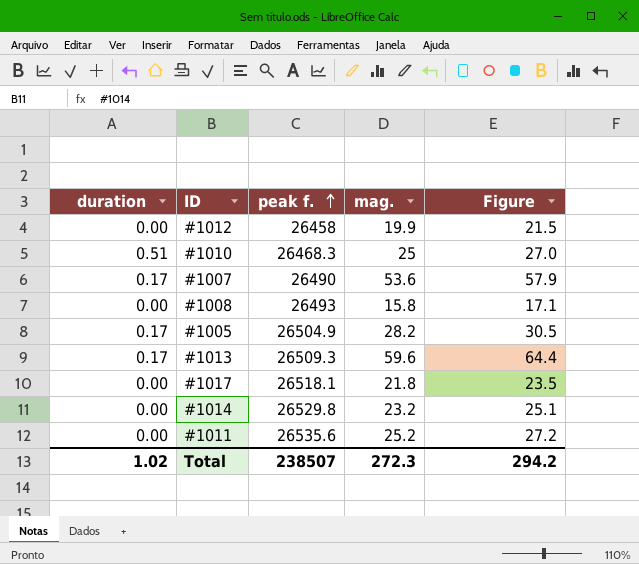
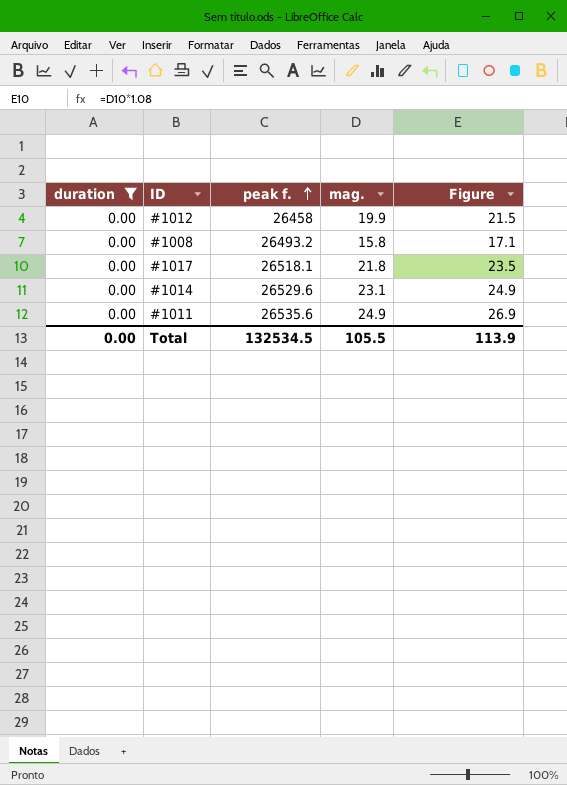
filter: none -> duration = 0.00
#1008 | peak f.: 26493 -> 26493.2
#1014 | peak f.: 26529.8 -> 26529.6
#1014 | mag.: 23.2 -> 23.1
#1014 | Figure: 25.1 -> 24.9
#1011 | mag.: 25.2 -> 24.9
#1011 | Figure: 27.2 -> 26.9
Total | duration: 1.02 -> 0.00
Total | peak f.: 238507 -> 132534.5
Total | mag.: 272.3 -> 105.5
Total | Figure: 294.2 -> 113.9

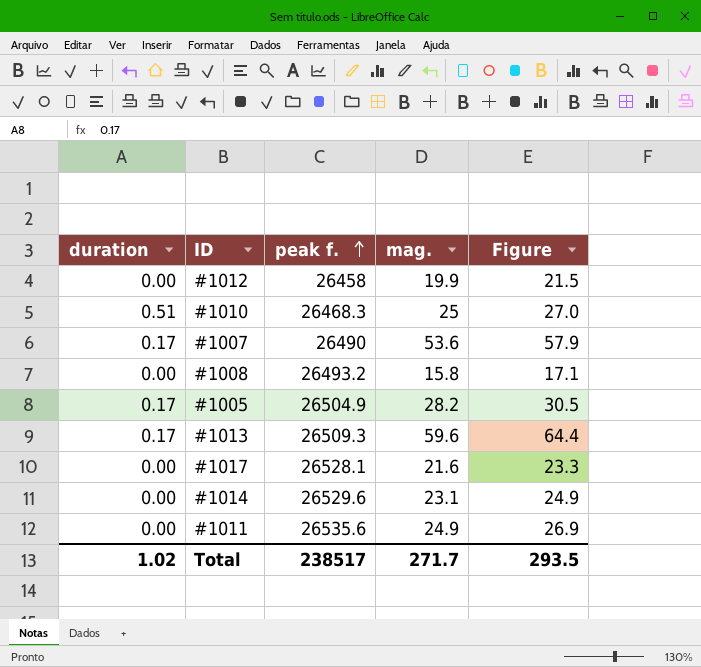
filter: duration = 0.00 -> none
#1017 | peak f.: 26518.1 -> 26528.1
#1017 | mag.: 21.8 -> 21.6
#1017 | Figure: 23.5 -> 23.3
Total | duration: 0.00 -> 1.02
Total | peak f.: 132534.5 -> 238517
Total | mag.: 105.5 -> 271.7
Total | Figure: 113.9 -> 293.5

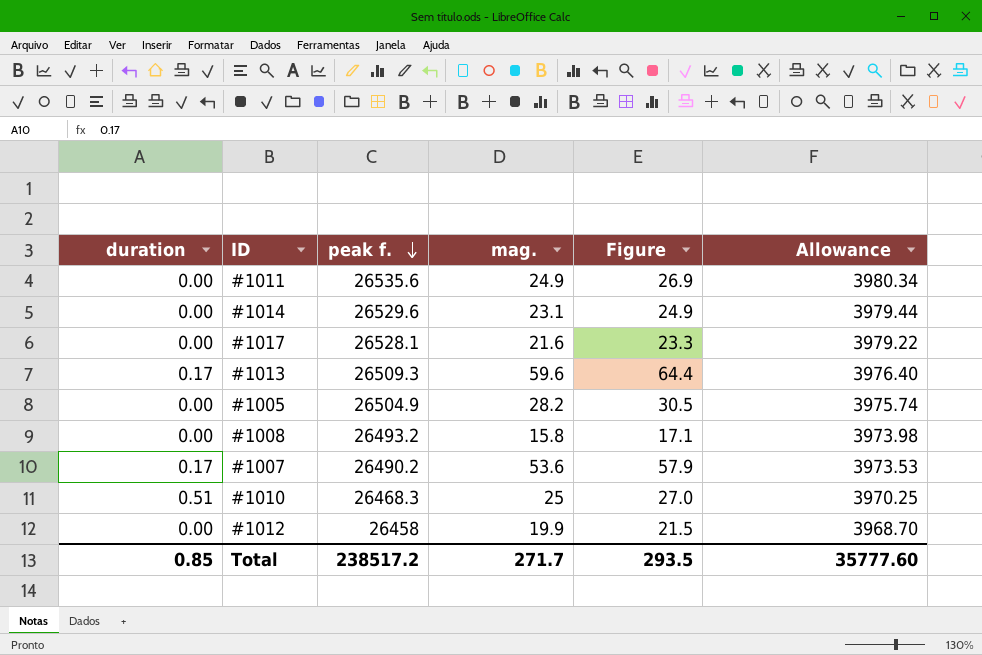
row order: peak f. ascending -> peak f. descending
column Allowance | formula: none -> [peak f.] * 0.15
#1005 | duration: 0.17 -> 0.00
#1007 | peak f.: 26490 -> 26490.2
Total | duration: 1.02 -> 0.85
Total | peak f.: 238517 -> 238517.2

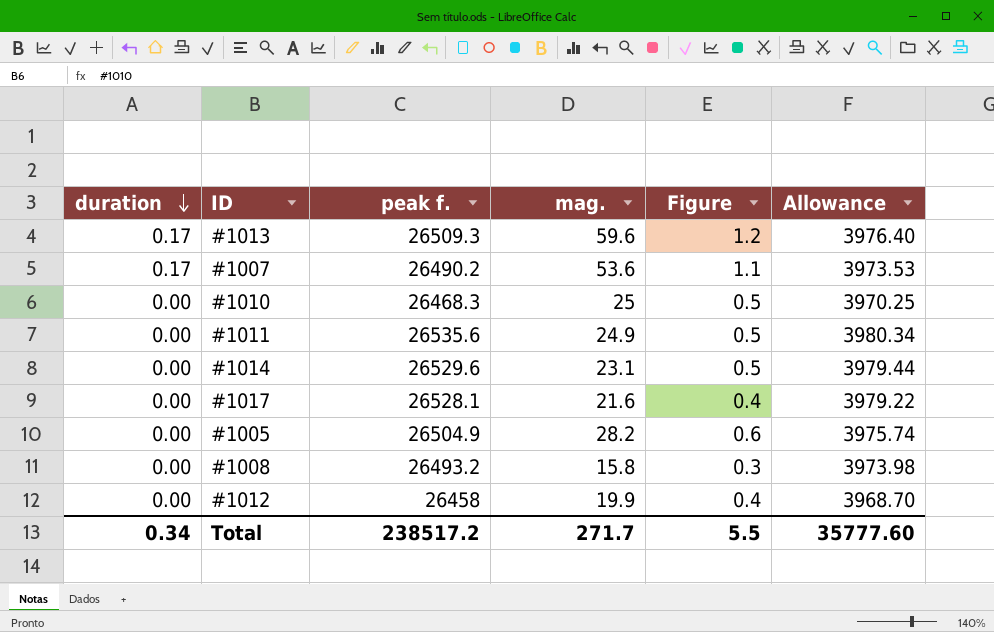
row order: peak f. descending -> duration descending
column Figure | formula: [mag.] * 1.08 -> [mag.] * 0.02
#1010 | duration: 0.51 -> 0.00
Total | duration: 0.85 -> 0.34
Total | Figure: 293.5 -> 5.5

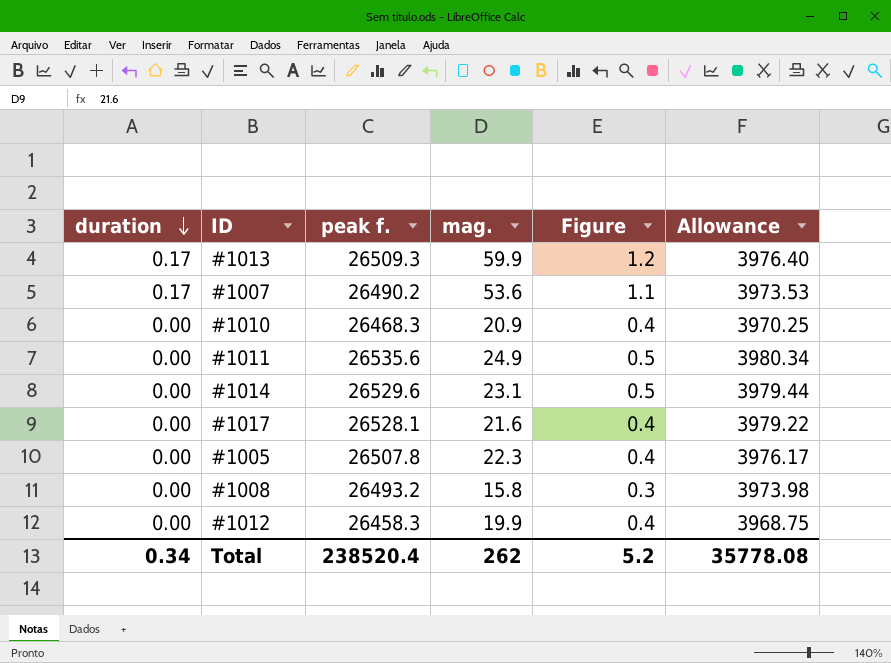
#1013 | mag.: 59.6 -> 59.9
#1010 | mag.: 25 -> 20.9
#1010 | Figure: 0.5 -> 0.4
#1005 | peak f.: 26504.9 -> 26507.8
#1005 | mag.: 28.2 -> 22.3
#1005 | Figure: 0.6 -> 0.4
#1005 | Allowance: 3975.74 -> 3976.17
#1012 | peak f.: 26458 -> 26458.3
#1012 | Allowance: 3968.70 -> 3968.75
Total | peak f.: 238517.2 -> 238520.4
Total | mag.: 271.7 -> 262
Total | Figure: 5.5 -> 5.2
Total | Allowance: 35777.60 -> 35778.08

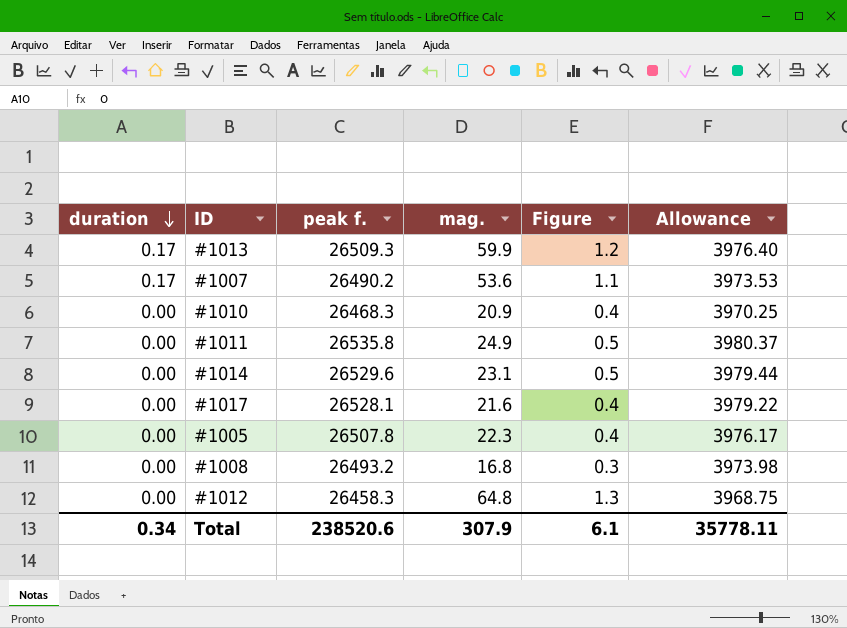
#1011 | peak f.: 26535.6 -> 26535.8
#1011 | Allowance: 3980.34 -> 3980.37
#1008 | mag.: 15.8 -> 16.8
#1012 | mag.: 19.9 -> 64.8
#1012 | Figure: 0.4 -> 1.3
Total | peak f.: 238520.4 -> 238520.6
Total | mag.: 262 -> 307.9
Total | Figure: 5.2 -> 6.1
Total | Allowance: 35778.08 -> 35778.11

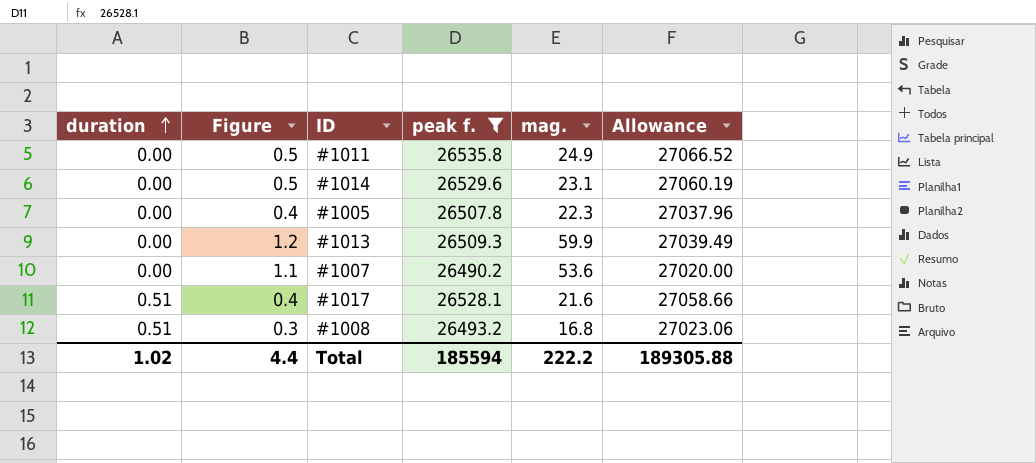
filter: none -> peak f. >= 26490.2
row order: duration descending -> duration ascending
column Figure | position: 5 -> 2
column Allowance | formula: [peak f.] * 0.15 -> [peak f.] * 1.02
#1013 | duration: 0.17 -> 0.00
#1007 | duration: 0.17 -> 0.00
#1017 | duration: 0.00 -> 0.51
#1008 | duration: 0.00 -> 0.51
Total | duration: 0.34 -> 1.02
Total | Figure: 6.1 -> 4.4
Total | peak f.: 238520.6 -> 185594
Total | mag.: 307.9 -> 222.2
Total | Allowance: 35778.11 -> 189305.88

